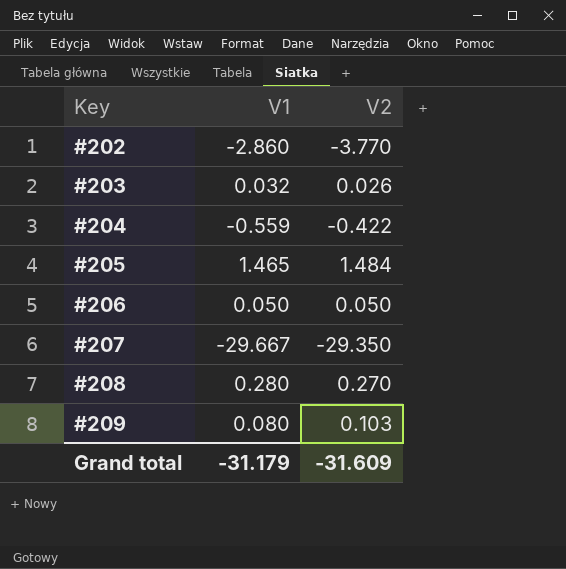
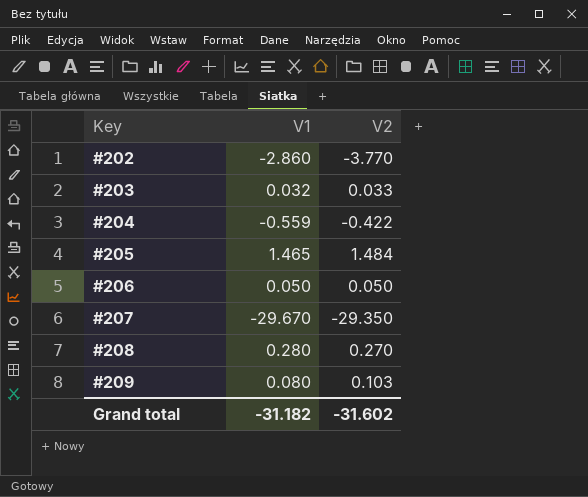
#203 | V2: 0.026 -> 0.033
#207 | V1: -29.667 -> -29.670
Grand total | V1: -31.179 -> -31.182
Grand total | V2: -31.609 -> -31.602

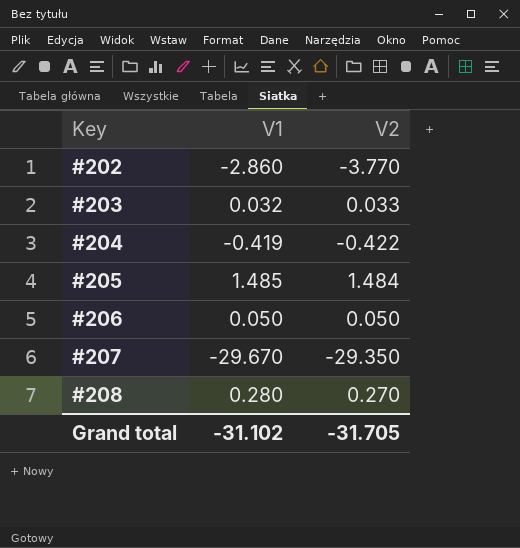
row #209: 0.080 | 0.103 -> none
#204 | V1: -0.559 -> -0.419
#205 | V1: 1.465 -> 1.485
Grand total | V1: -31.182 -> -31.102
Grand total | V2: -31.602 -> -31.705

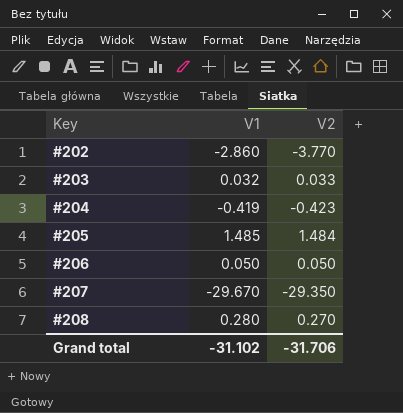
#204 | V2: -0.422 -> -0.423
Grand total | V2: -31.705 -> -31.706

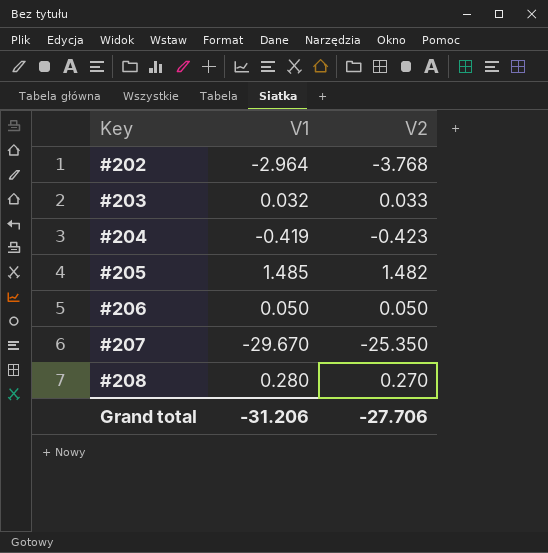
#202 | V1: -2.860 -> -2.964
#202 | V2: -3.770 -> -3.768
#205 | V2: 1.484 -> 1.482
#207 | V2: -29.350 -> -25.350
Grand total | V1: -31.102 -> -31.206
Grand total | V2: -31.706 -> -27.706

